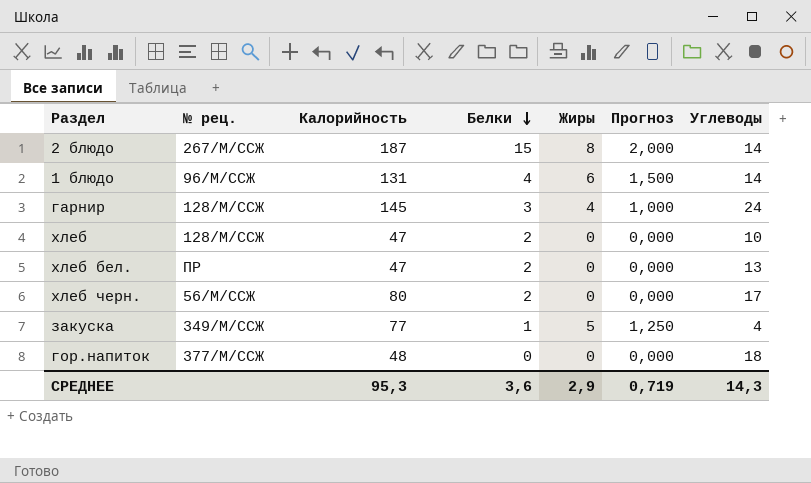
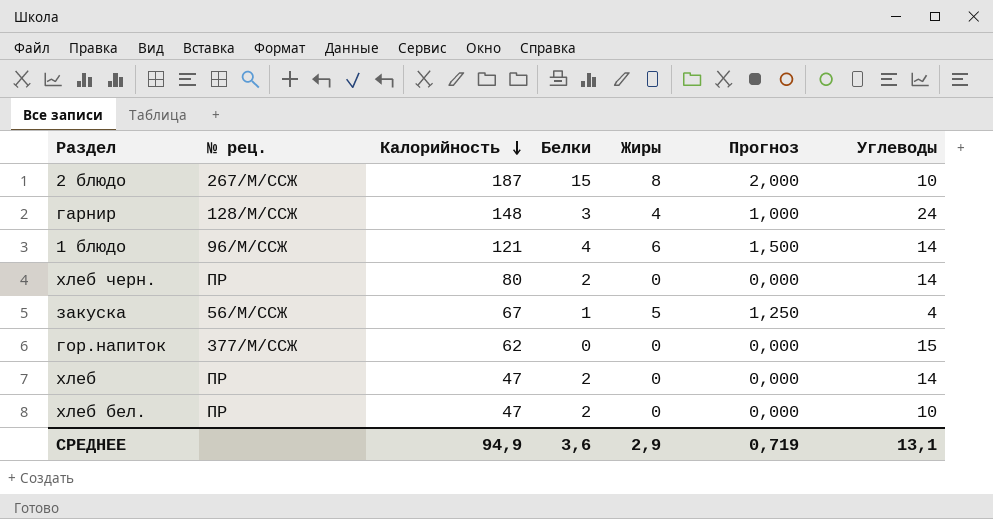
row order: Белки descending -> Калорийность descending
2 блюдо | Углеводы: 14 -> 10
гарнир | Калорийность: 145 -> 148
1 блюдо | Калорийность: 131 -> 121
хлеб черн. | № рец.: 56/М/ССЖ -> ПР
хлеб черн. | Углеводы: 17 -> 14
закуска | № рец.: 349/М/ССЖ -> 56/М/ССЖ
закуска | Калорийность: 77 -> 67
гор.напиток | Калорийность: 48 -> 62
гор.напиток | Углеводы: 18 -> 15
хлеб | № рец.: 128/М/ССЖ -> ПР
хлеб | Углеводы: 10 -> 14
хлеб бел. | Углеводы: 13 -> 10
СРЕДНЕЕ | Калорийность: 95,3 -> 94,9
СРЕДНЕЕ | Углеводы: 14,3 -> 13,1

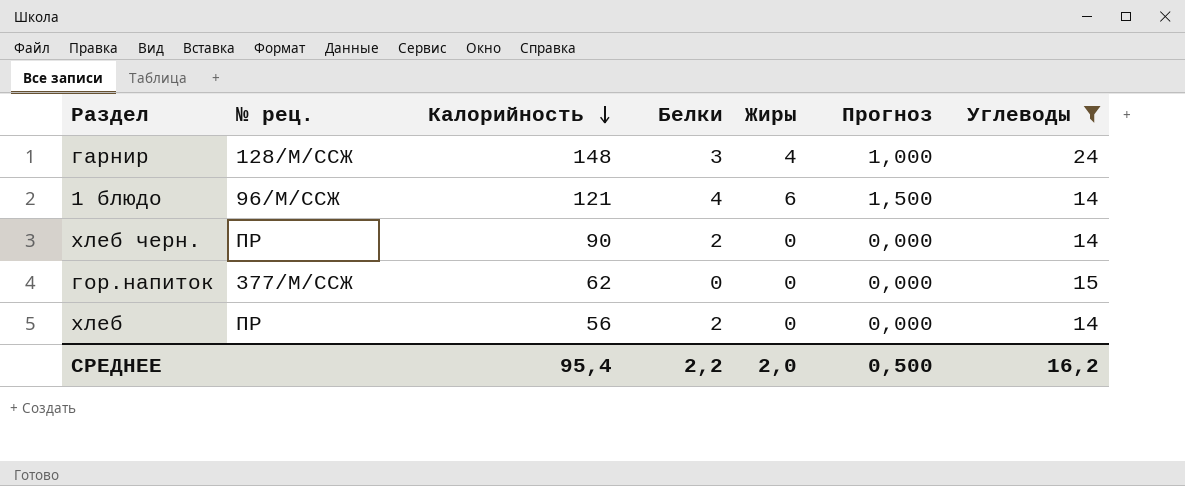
filter: none -> Углеводы >= 14
хлеб черн. | Калорийность: 80 -> 90
хлеб | Калорийность: 47 -> 56
СРЕДНЕЕ | Калорийность: 94,9 -> 95,4
СРЕДНЕЕ | Белки: 3,6 -> 2,2
СРЕДНЕЕ | Жиры: 2,9 -> 2,0
СРЕДНЕЕ | Прогноз: 0,719 -> 0,500
СРЕДНЕЕ | Углеводы: 13,1 -> 16,2

